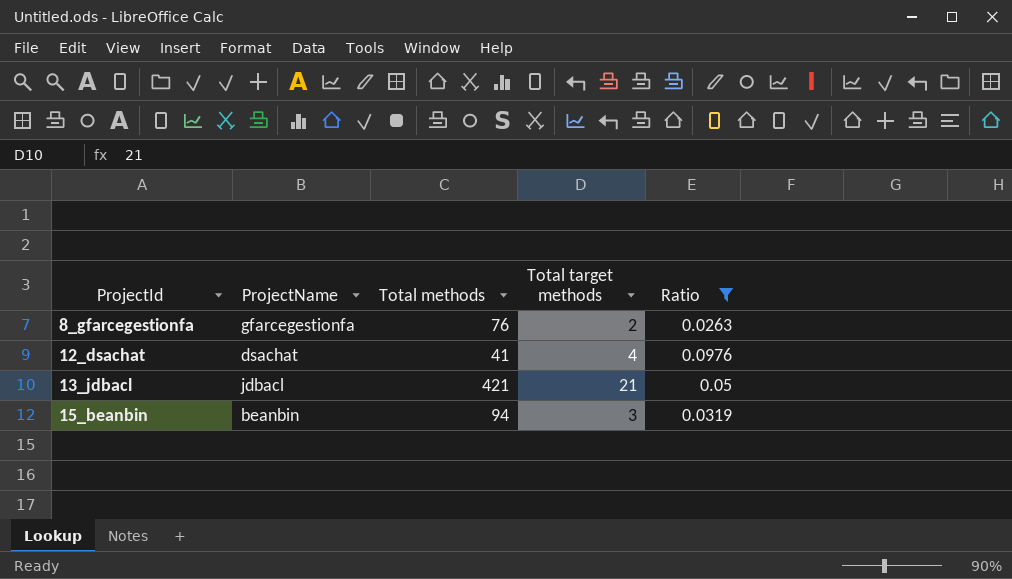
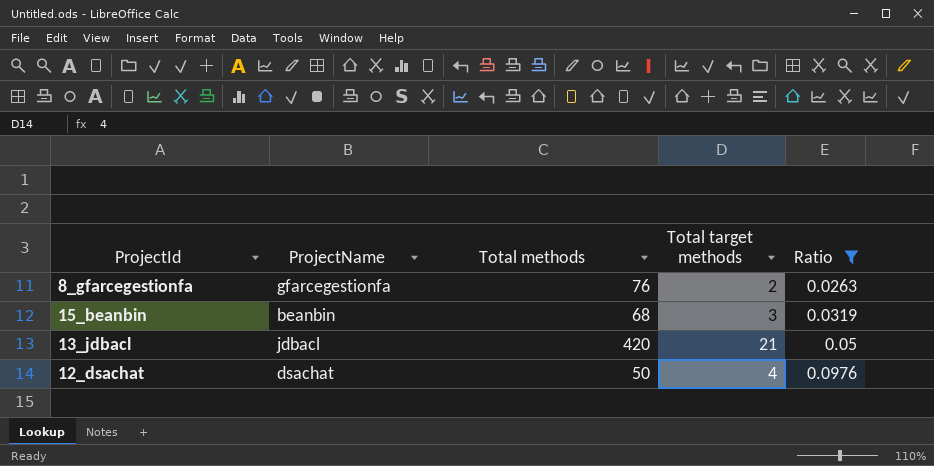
row order: ProjectId ascending -> Ratio ascending
15_beanbin | Total methods: 94 -> 68
13_jdbacl | Total methods: 421 -> 420
12_dsachat | Total methods: 41 -> 50

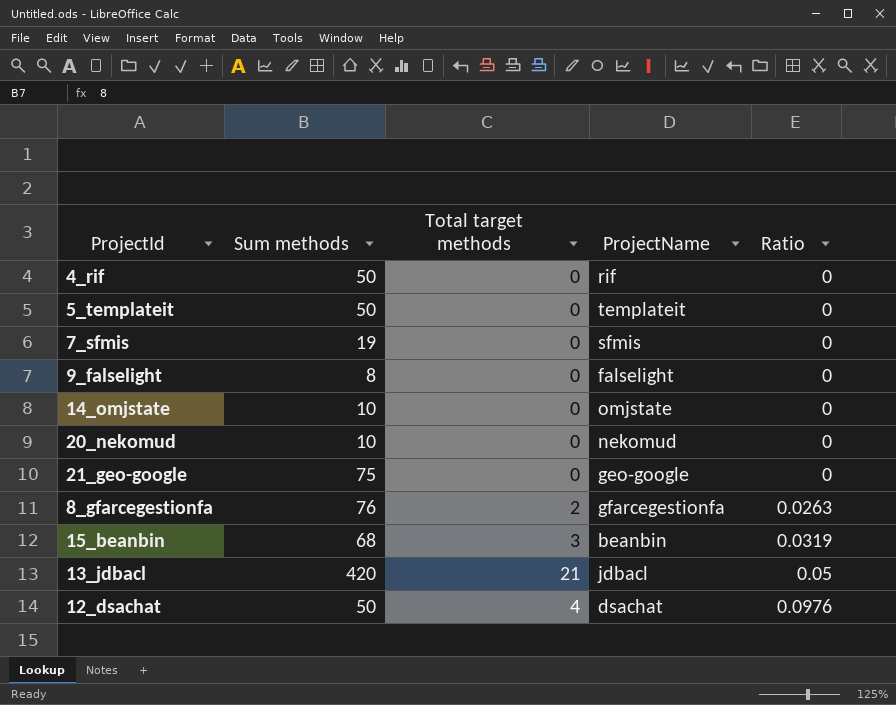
filter: Ratio != 0 -> none
column name: Total methods -> Sum methods
column ProjectName | position: 2 -> 4

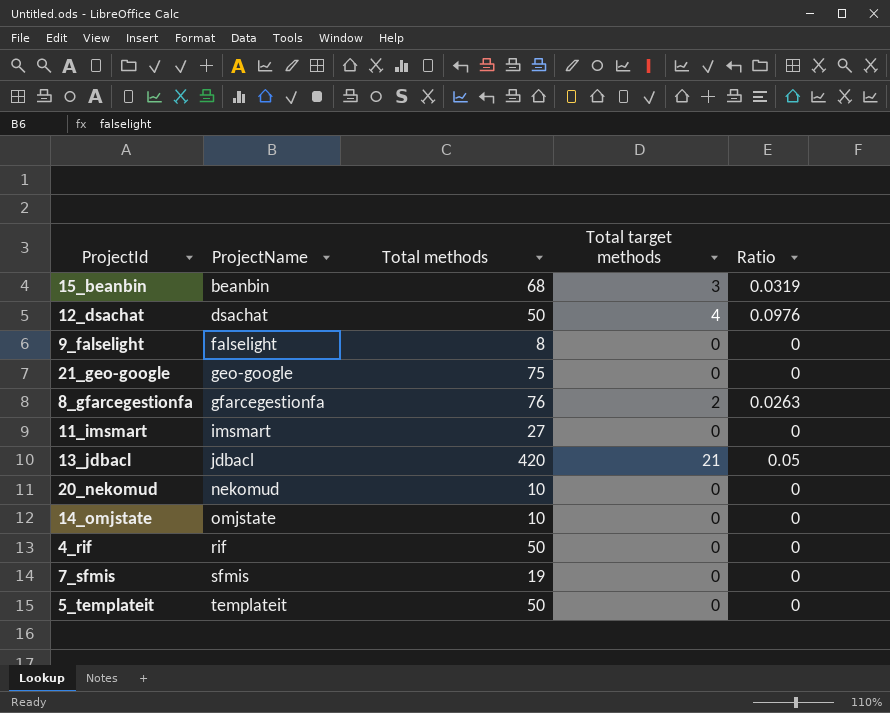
row order: Ratio ascending -> ProjectName ascending
column ProjectName | position: 4 -> 2
column name: Sum methods -> Total methods
row 11_imsmart: none -> imsmart | 27 | 0 | 0

